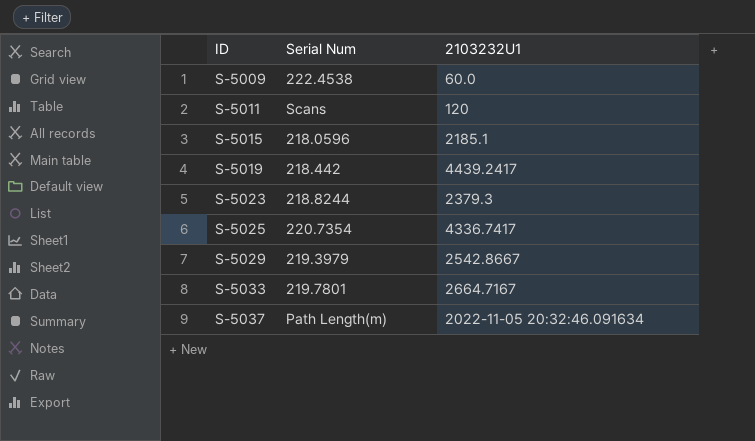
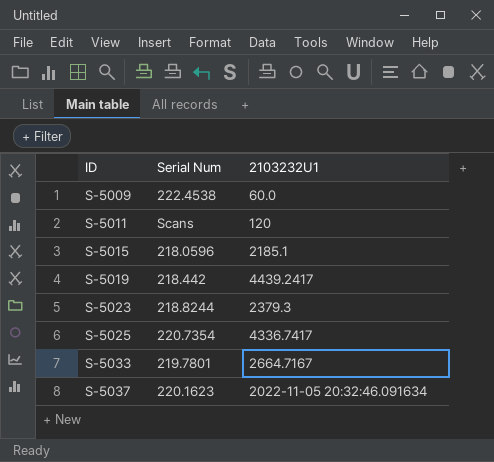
row S-5029: 219.3979 | 2542.8667 -> none
S-5037 | Serial Num: Path Length(m) -> 220.1623

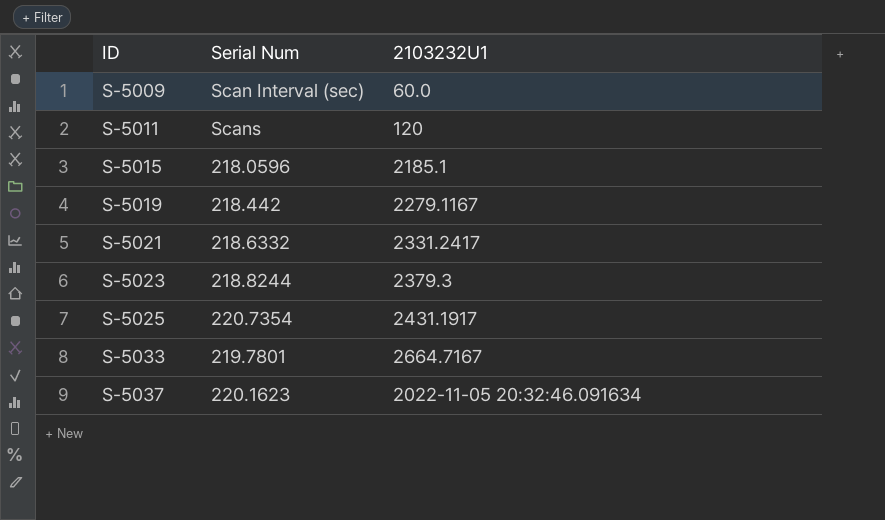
S-5009 | Serial Num: 222.4538 -> Scan Interval (sec)
S-5019 | 2103232U1: 4439.2417 -> 2279.1167
row S-5021: none -> 218.6332 | 2331.2417
S-5025 | 2103232U1: 4336.7417 -> 2431.1917

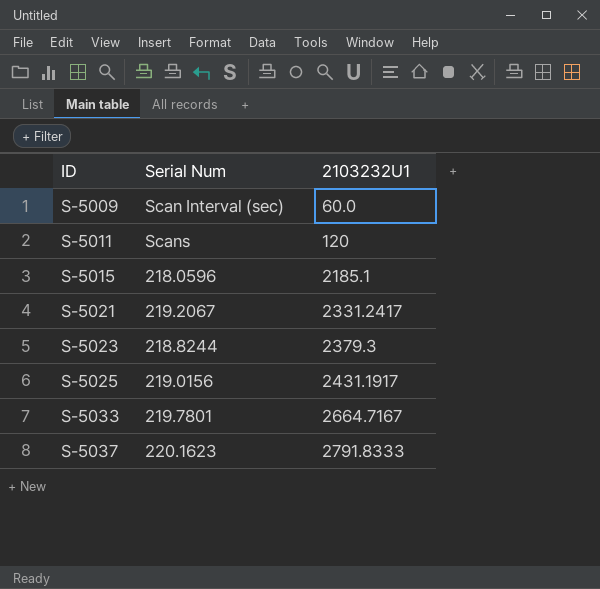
row S-5019: 218.442 | 2279.1167 -> none
S-5021 | Serial Num: 218.6332 -> 219.2067
S-5025 | Serial Num: 220.7354 -> 219.0156
S-5037 | 2103232U1: 2022-11-05 20:32:46.091634 -> 2791.8333

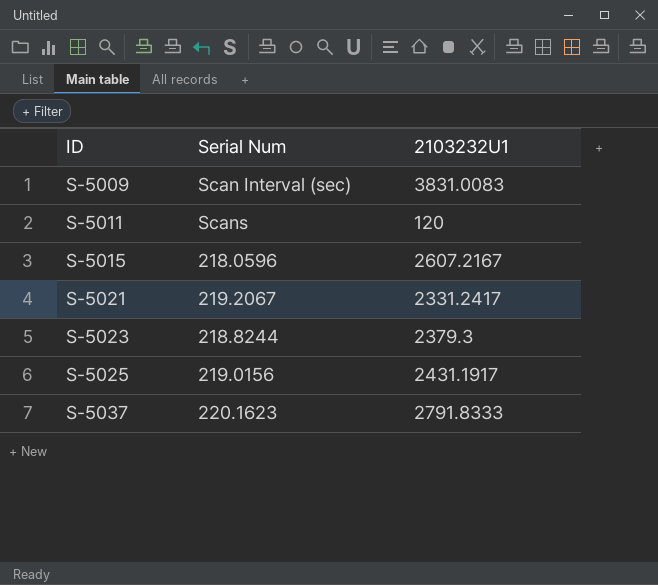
row S-5033: 219.7801 | 2664.7167 -> none
S-5009 | 2103232U1: 60.0 -> 3831.0083
S-5015 | 2103232U1: 2185.1 -> 2607.2167

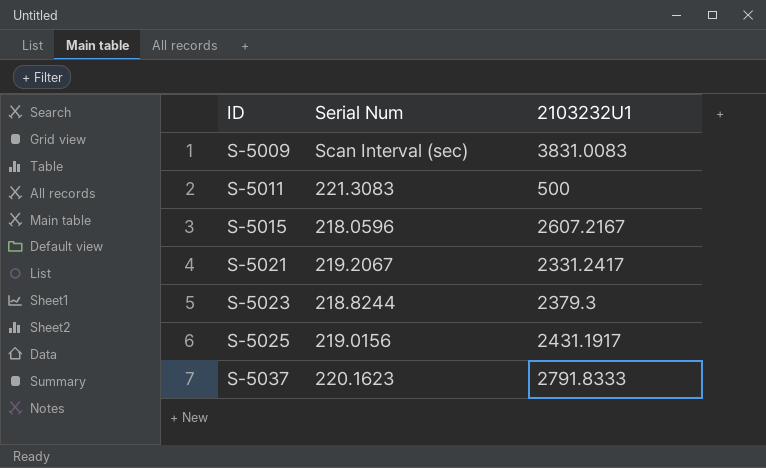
S-5011 | Serial Num: Scans -> 221.3083
S-5011 | 2103232U1: 120 -> 500

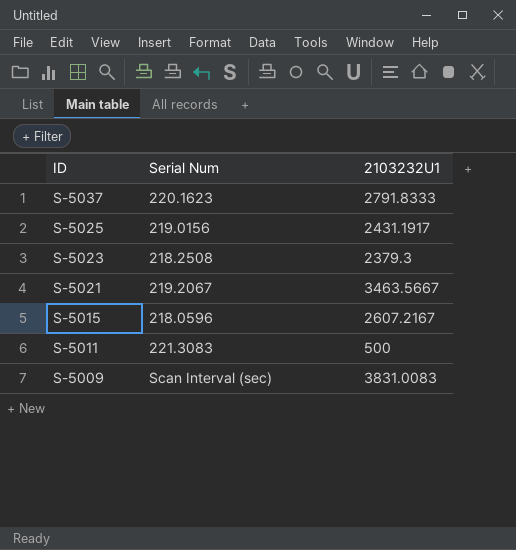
row order: ID ascending -> ID descending
S-5023 | Serial Num: 218.8244 -> 218.2508
S-5021 | 2103232U1: 2331.2417 -> 3463.5667

